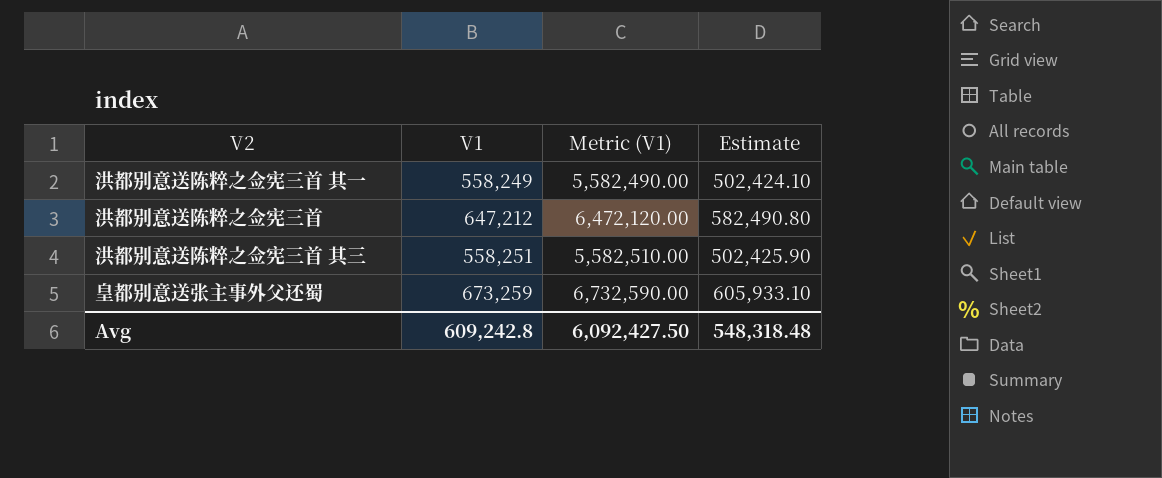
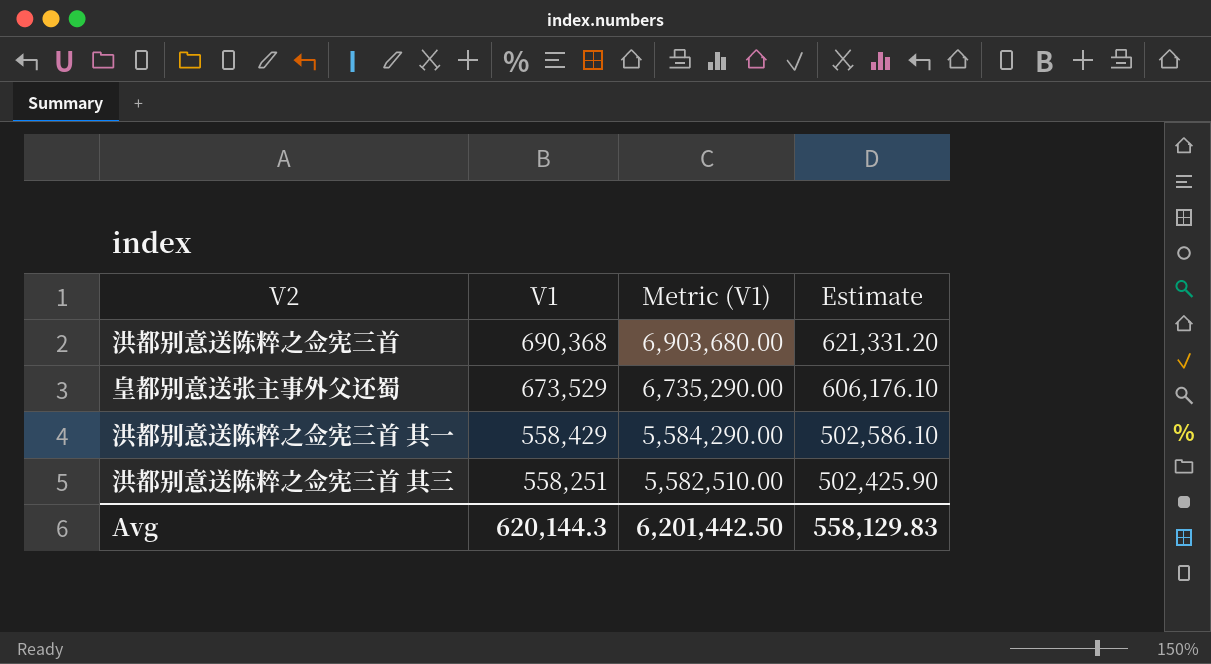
row order: none -> V1 descending
洪都别意送陈粹之佥宪三首 | V1: 647,212 -> 690,368
洪都别意送陈粹之佥宪三首 | Metric (V1): 6,472,120.00 -> 6,903,680.00
洪都别意送陈粹之佥宪三首 | Estimate: 582,490.80 -> 621,331.20
皇都别意送张主事外父还蜀 | V1: 673,259 -> 673,529
皇都别意送张主事外父还蜀 | Metric (V1): 6,732,590.00 -> 6,735,290.00
皇都别意送张主事外父还蜀 | Estimate: 605,933.10 -> 606,176.10
洪都别意送陈粹之佥宪三首 其一 | V1: 558,249 -> 558,429
洪都别意送陈粹之佥宪三首 其一 | Metric (V1): 5,582,490.00 -> 5,584,290.00
洪都别意送陈粹之佥宪三首 其一 | Estimate: 502,424.10 -> 502,586.10
Avg | V1: 609,242.8 -> 620,144.3
Avg | Metric (V1): 6,092,427.50 -> 6,201,442.50
Avg | Estimate: 548,318.48 -> 558,129.83

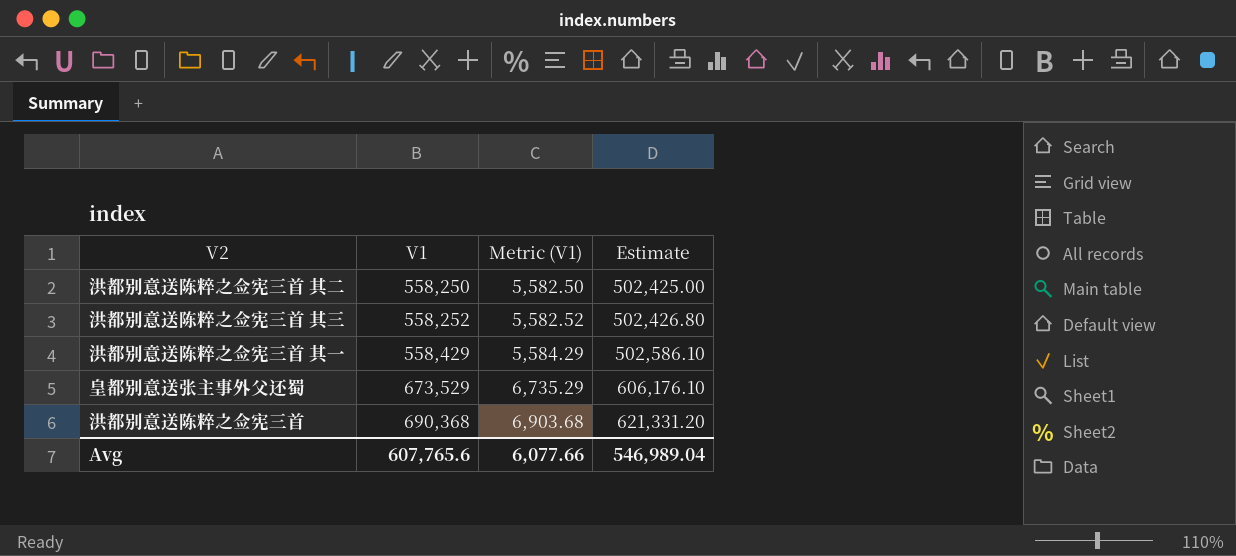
row order: V1 descending -> V1 ascending
column Metric (V1) | formula: [V1] * 10 -> [V1] * 0.01
row 洪都别意送陈粹之佥宪三首 其二: none -> 558,250 | 5,582.50 | 502,425.00
洪都别意送陈粹之佥宪三首 其三 | V1: 558,251 -> 558,252
洪都别意送陈粹之佥宪三首 其三 | Estimate: 502,425.90 -> 502,426.80
Avg | V1: 620,144.3 -> 607,765.6
Avg | Metric (V1): 6,201,442.50 -> 6,077.66
Avg | Estimate: 558,129.83 -> 546,989.04

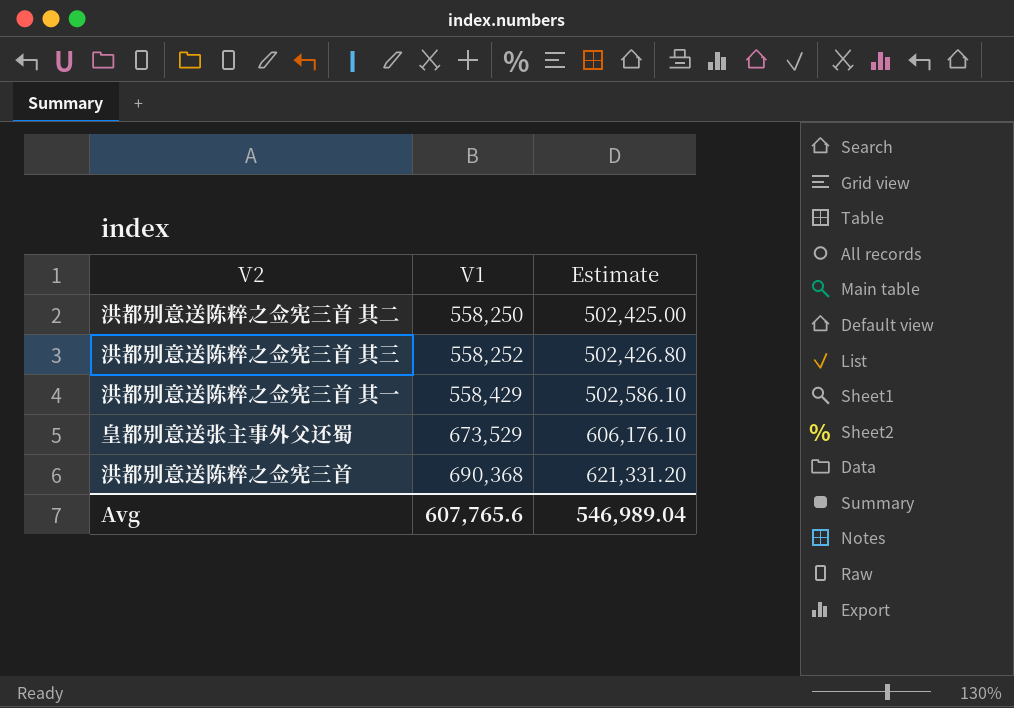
column Metric (V1) | formula: [V1] * 0.01 -> none

